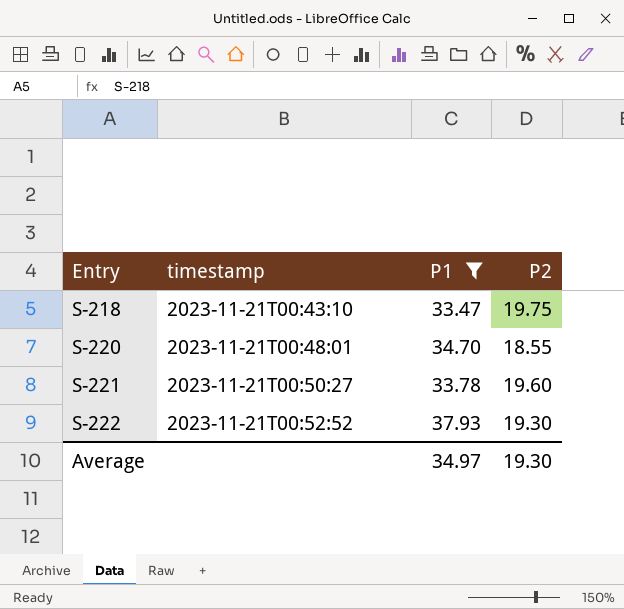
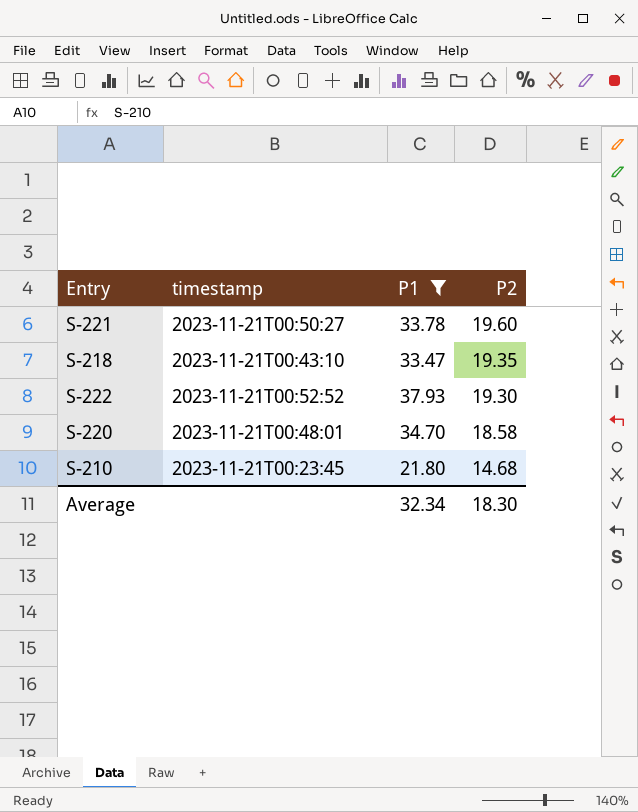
row order: Entry ascending -> P2 descending
S-218 | P2: 19.75 -> 19.35
S-220 | P2: 18.55 -> 18.58
row S-210: none -> 2023-11-21T00:23:45 | 21.80 | 14.68
Average | P1: 34.97 -> 32.34
Average | P2: 19.30 -> 18.30

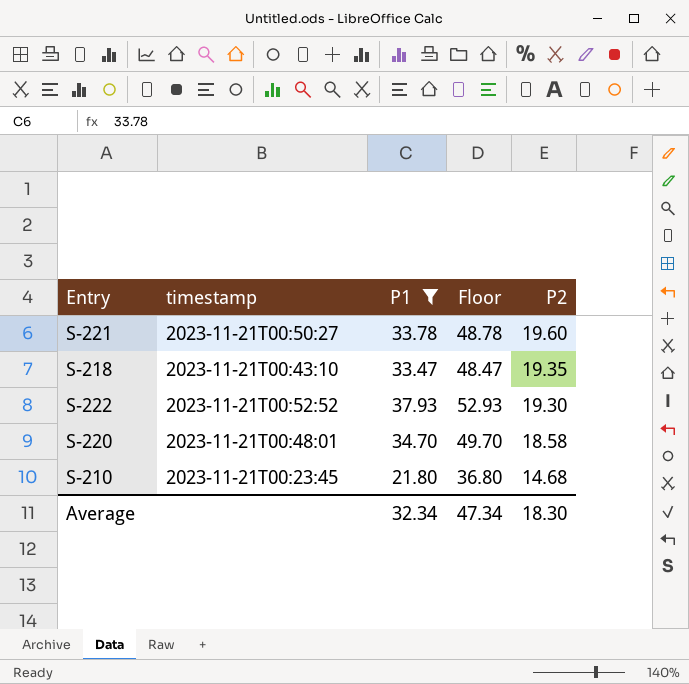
column Floor | formula: none -> [P1] + 15

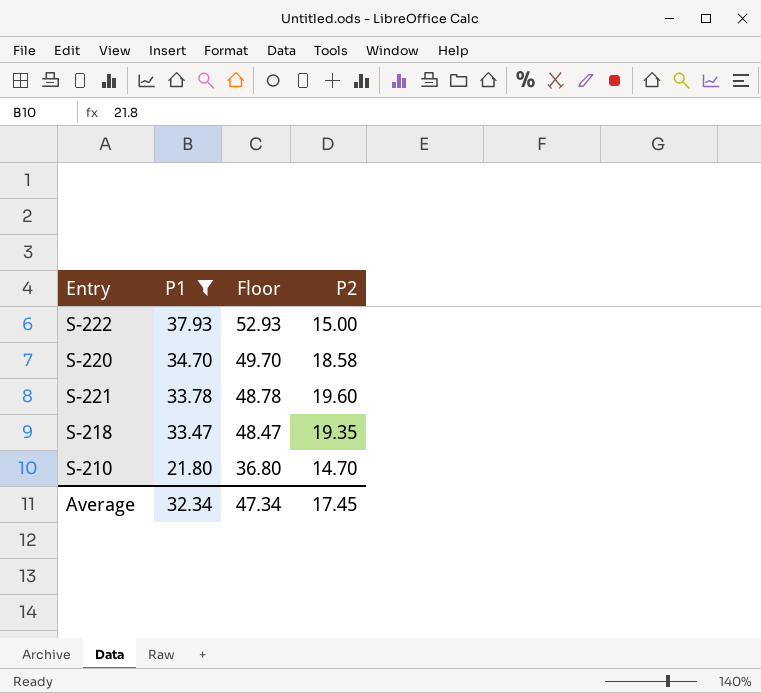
row order: P2 descending -> P1 descending
column timestamp | position: 2 -> none
S-222 | P2: 19.30 -> 15.00
S-210 | P2: 14.68 -> 14.70
Average | P2: 18.30 -> 17.45

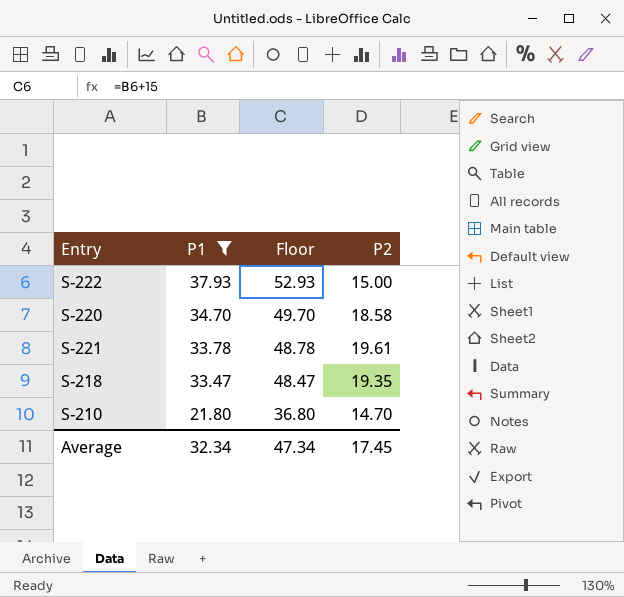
S-221 | P2: 19.60 -> 19.61

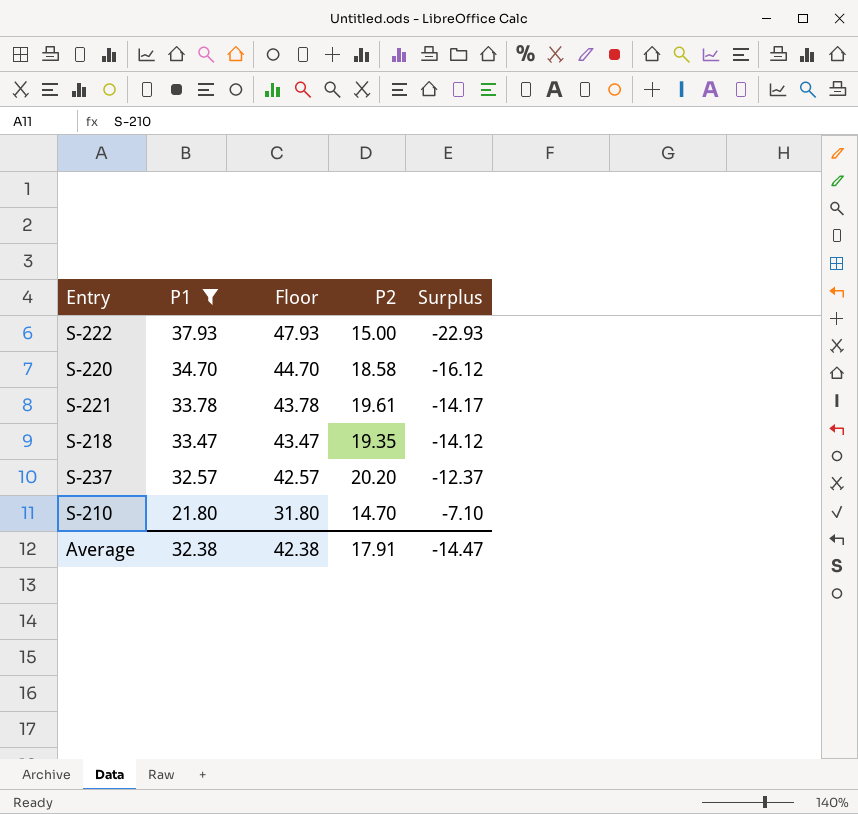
column Floor | formula: [P1] + 15 -> [P1] + 10
column Surplus | formula: none -> [P2] - [P1]
row S-237: none -> 32.57 | 42.57 | 20.20 | -12.37
Average | P1: 32.34 -> 32.38
Average | Floor: 47.34 -> 42.38
Average | P2: 17.45 -> 17.91

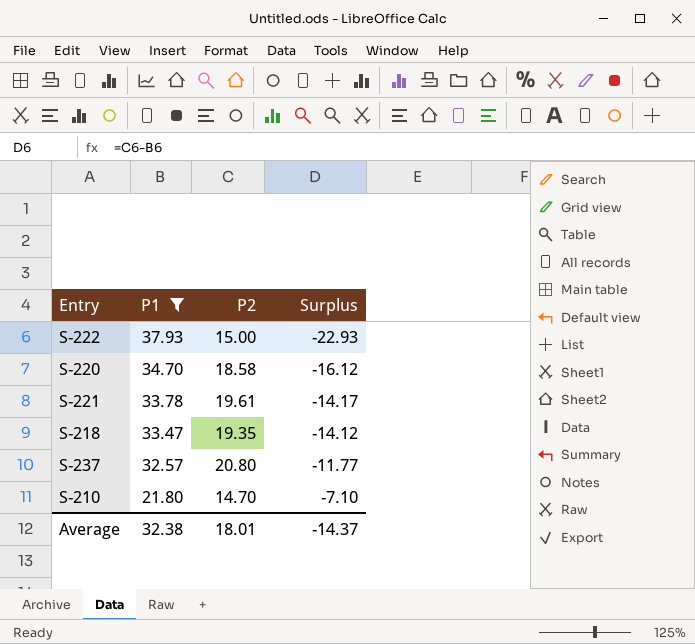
column Floor | formula: [P1] + 10 -> none
S-237 | P2: 20.20 -> 20.80
S-237 | Surplus: -12.37 -> -11.77
Average | P2: 17.91 -> 18.01
Average | Surplus: -14.47 -> -14.37

